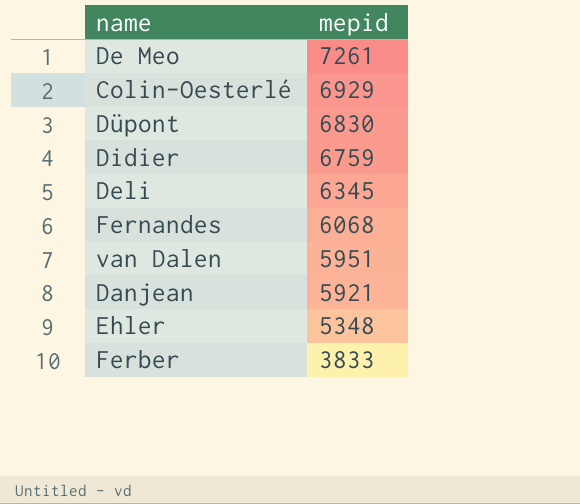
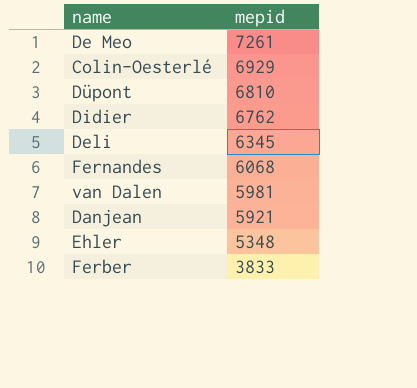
Düpont | mepid: 6830 -> 6810
Didier | mepid: 6759 -> 6762
van Dalen | mepid: 5951 -> 5981

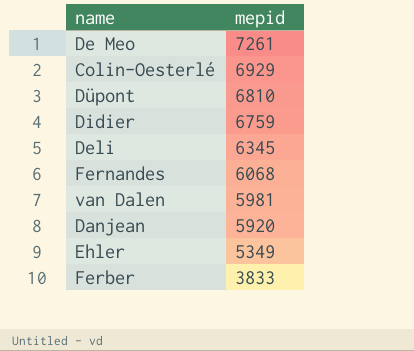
Didier | mepid: 6762 -> 6759
Danjean | mepid: 5921 -> 5920
Ehler | mepid: 5348 -> 5349

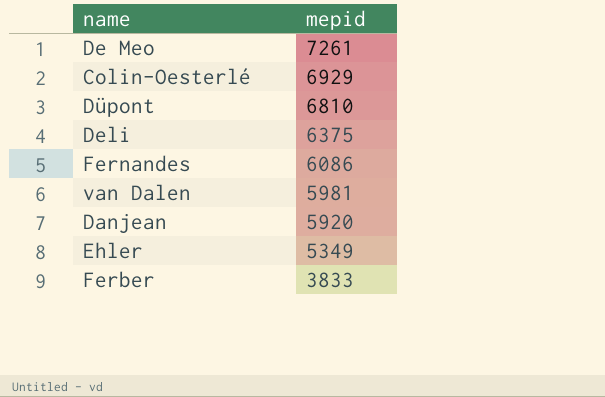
row Didier: 6759 -> none
Deli | mepid: 6345 -> 6375
Fernandes | mepid: 6068 -> 6086

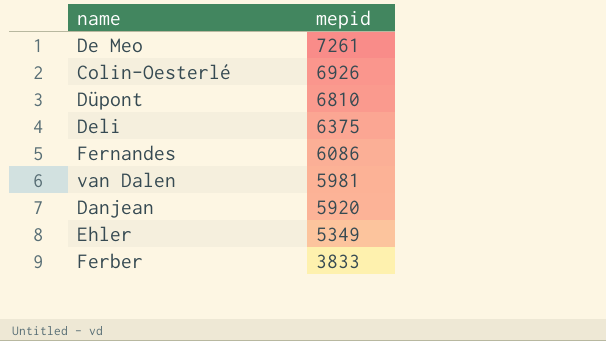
Colin-Oesterlé | mepid: 6929 -> 6926

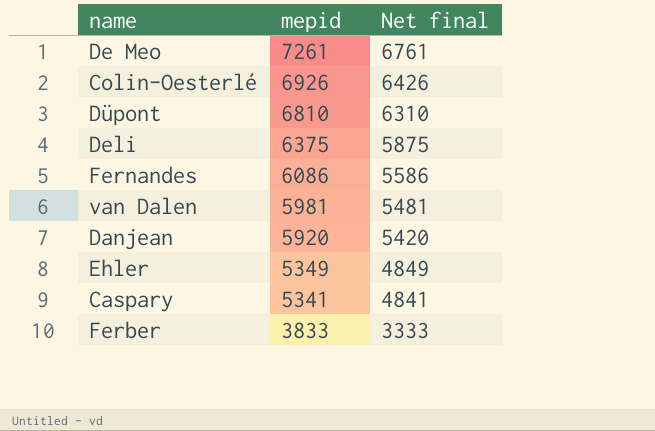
column Net final | formula: none -> [mepid] - 500
row Caspary: none -> 5341 | 4841

